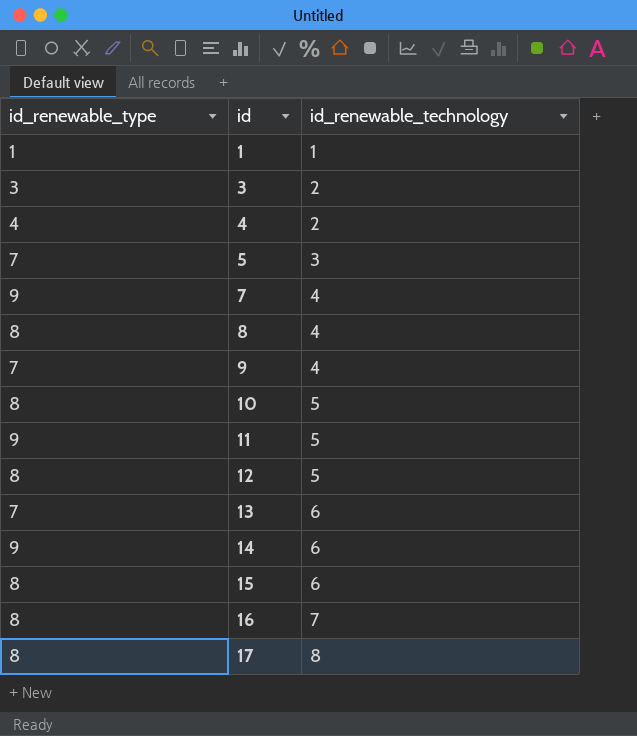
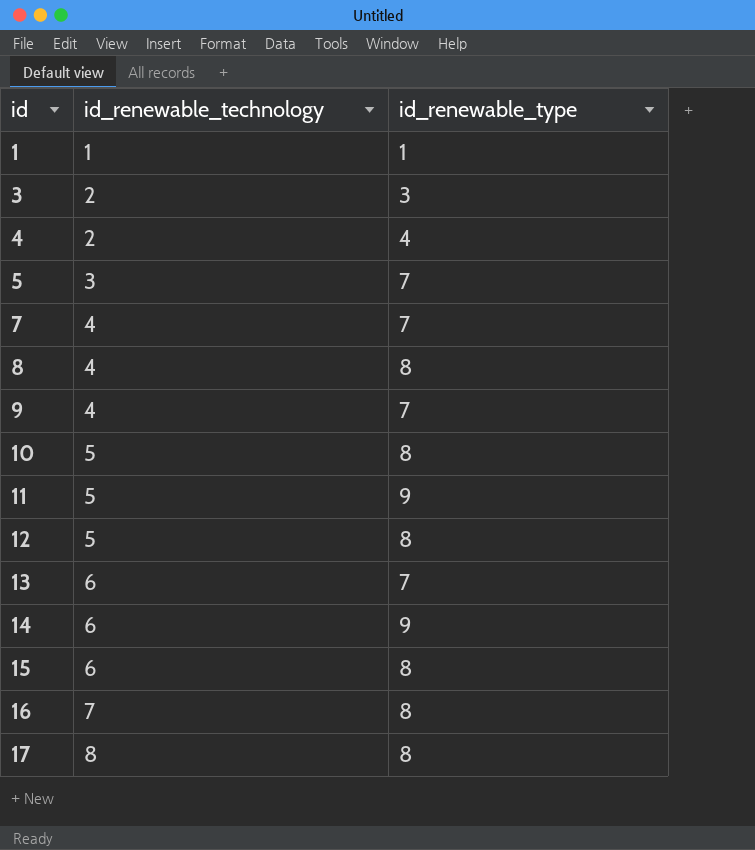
column id_renewable_type | position: 1 -> 3
7 | id_renewable_type: 9 -> 7

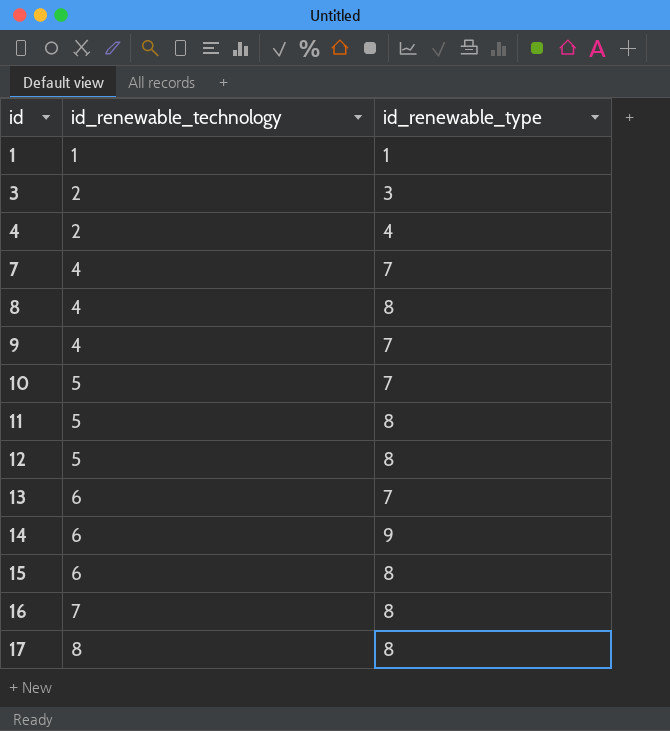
row 5: 3 | 7 -> none
10 | id_renewable_type: 8 -> 7
11 | id_renewable_type: 9 -> 8

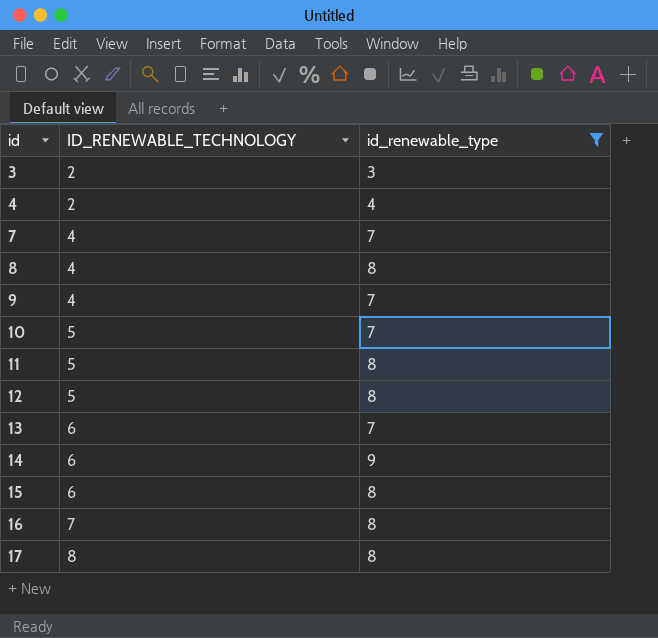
filter: none -> id_renewable_type != 1
column name: id_renewable_technology -> ID_RENEWABLE_TECHNOLOGY

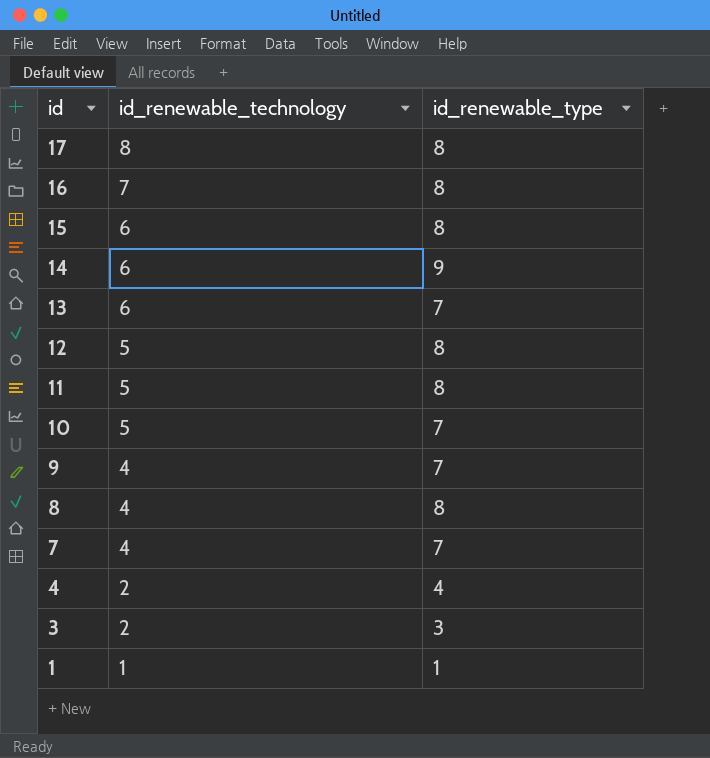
filter: id_renewable_type != 1 -> none
row order: id ascending -> id descending
column name: ID_RENEWABLE_TECHNOLOGY -> id_renewable_technology

